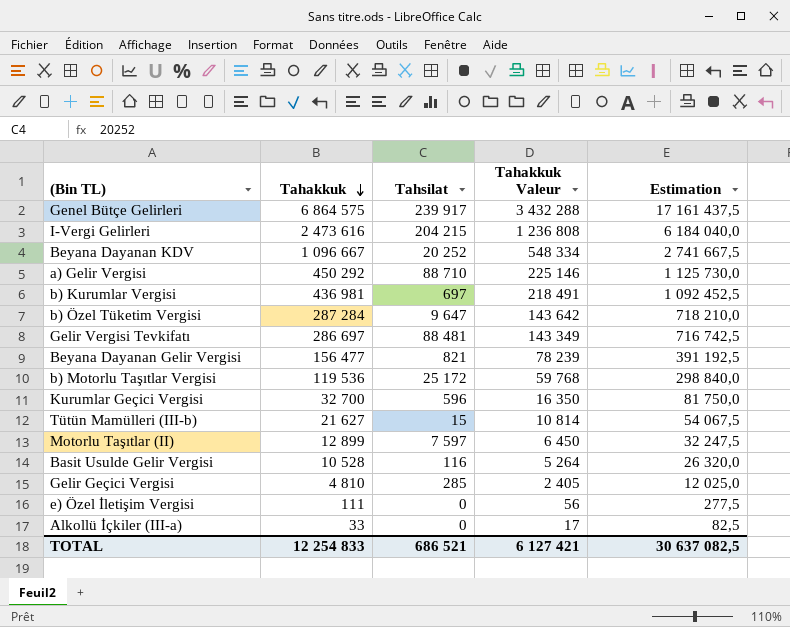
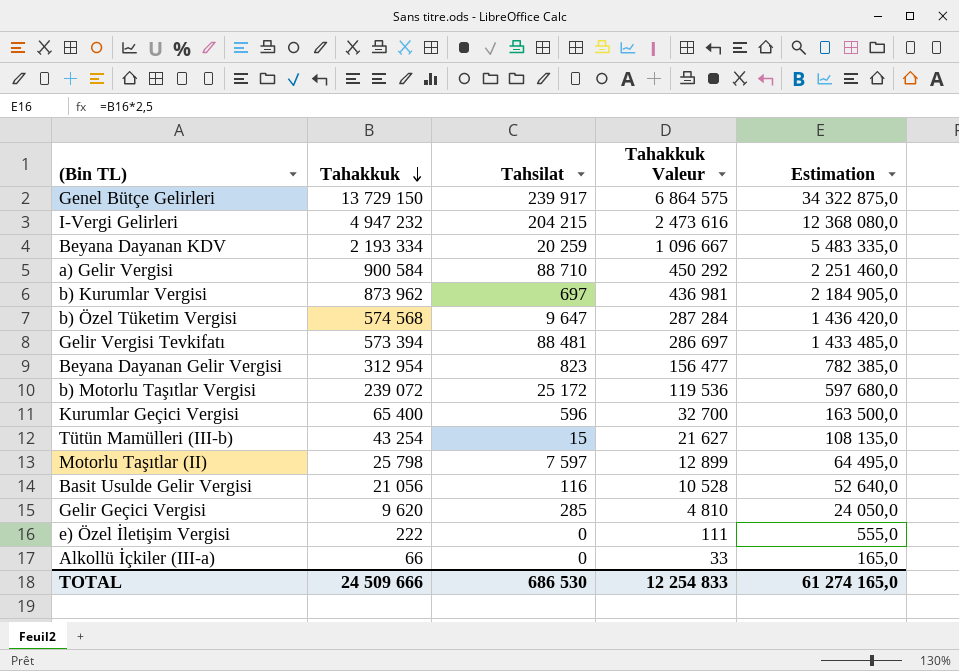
Genel Bütçe Gelirleri | Tahakkuk: 6 864 575 -> 13 729 150
Genel Bütçe Gelirleri | Tahakkuk Valeur: 3 432 288 -> 6 864 575
Genel Bütçe Gelirleri | Estimation: 17 161 437,5 -> 34 322 875,0
I-Vergi Gelirleri | Tahakkuk: 2 473 616 -> 4 947 232
I-Vergi Gelirleri | Tahakkuk Valeur: 1 236 808 -> 2 473 616
I-Vergi Gelirleri | Estimation: 6 184 040,0 -> 12 368 080,0
Beyana Dayanan KDV | Tahakkuk: 1 096 667 -> 2 193 334
Beyana Dayanan KDV | Tahsilat: 20 252 -> 20 259
Beyana Dayanan KDV | Tahakkuk Valeur: 548 334 -> 1 096 667
Beyana Dayanan KDV | Estimation: 2 741 667,5 -> 5 483 335,0
a) Gelir Vergisi | Tahakkuk: 450 292 -> 900 584
a) Gelir Vergisi | Tahakkuk Valeur: 225 146 -> 450 292
a) Gelir Vergisi | Estimation: 1 125 730,0 -> 2 251 460,0
b) Kurumlar Vergisi | Tahakkuk: 436 981 -> 873 962
b) Kurumlar Vergisi | Tahakkuk Valeur: 218 491 -> 436 981
b) Kurumlar Vergisi | Estimation: 1 092 452,5 -> 2 184 905,0
b) Özel Tüketim Vergisi | Tahakkuk: 287 284 -> 574 568
b) Özel Tüketim Vergisi | Tahakkuk Valeur: 143 642 -> 287 284
b) Özel Tüketim Vergisi | Estimation: 718 210,0 -> 1 436 420,0
Gelir Vergisi Tevkifatı | Tahakkuk: 286 697 -> 573 394
Gelir Vergisi Tevkifatı | Tahakkuk Valeur: 143 349 -> 286 697
Gelir Vergisi Tevkifatı | Estimation: 716 742,5 -> 1 433 485,0
Beyana Dayanan Gelir Vergisi | Tahakkuk: 156 477 -> 312 954
Beyana Dayanan Gelir Vergisi | Tahsilat: 821 -> 823
Beyana Dayanan Gelir Vergisi | Tahakkuk Valeur: 78 239 -> 156 477
Beyana Dayanan Gelir Vergisi | Estimation: 391 192,5 -> 782 385,0
b) Motorlu Taşıtlar Vergisi | Tahakkuk: 119 536 -> 239 072
b) Motorlu Taşıtlar Vergisi | Tahakkuk Valeur: 59 768 -> 119 536
b) Motorlu Taşıtlar Vergisi | Estimation: 298 840,0 -> 597 680,0
Kurumlar Geçici Vergisi | Tahakkuk: 32 700 -> 65 400
Kurumlar Geçici Vergisi | Tahakkuk Valeur: 16 350 -> 32 700
Kurumlar Geçici Vergisi | Estimation: 81 750,0 -> 163 500,0
Tütün Mamülleri (III-b) | Tahakkuk: 21 627 -> 43 254
Tütün Mamülleri (III-b) | Tahakkuk Valeur: 10 814 -> 21 627
Tütün Mamülleri (III-b) | Estimation: 54 067,5 -> 108 135,0
Motorlu Taşıtlar (II) | Tahakkuk: 12 899 -> 25 798
Motorlu Taşıtlar (II) | Tahakkuk Valeur: 6 450 -> 12 899
Motorlu Taşıtlar (II) | Estimation: 32 247,5 -> 64 495,0
Basit Usulde Gelir Vergisi | Tahakkuk: 10 528 -> 21 056
Basit Usulde Gelir Vergisi | Tahakkuk Valeur: 5 264 -> 10 528
Basit Usulde Gelir Vergisi | Estimation: 26 320,0 -> 52 640,0
Gelir Geçici Vergisi | Tahakkuk: 4 810 -> 9 620
Gelir Geçici Vergisi | Tahakkuk Valeur: 2 405 -> 4 810
Gelir Geçici Vergisi | Estimation: 12 025,0 -> 24 050,0
e) Özel İletişim Vergisi | Tahakkuk: 111 -> 222
e) Özel İletişim Vergisi | Tahakkuk Valeur: 56 -> 111
e) Özel İletişim Vergisi | Estimation: 277,5 -> 555,0
Alkollü İçkiler (III-a) | Tahakkuk: 33 -> 66
Alkollü İçkiler (III-a) | Tahakkuk Valeur: 17 -> 33
Alkollü İçkiler (III-a) | Estimation: 82,5 -> 165,0
TOTAL | Tahakkuk: 12 254 833 -> 24 509 666
TOTAL | Tahsilat: 686 521 -> 686 530
TOTAL | Tahakkuk Valeur: 6 127 421 -> 12 254 833
TOTAL | Estimation: 30 637 082,5 -> 61 274 165,0

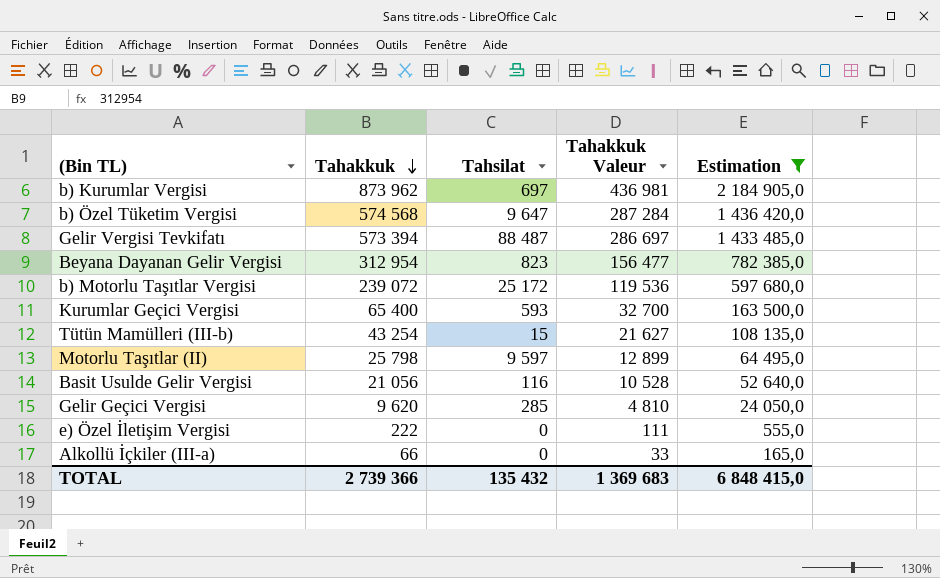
filter: none -> Estimation <= 2 184 905,0
Gelir Vergisi Tevkifatı | Tahsilat: 88 481 -> 88 487
Kurumlar Geçici Vergisi | Tahsilat: 596 -> 593
Motorlu Taşıtlar (II) | Tahsilat: 7 597 -> 9 597
TOTAL | Tahakkuk: 24 509 666 -> 2 739 366
TOTAL | Tahsilat: 686 530 -> 135 432
TOTAL | Tahakkuk Valeur: 12 254 833 -> 1 369 683
TOTAL | Estimation: 61 274 165,0 -> 6 848 415,0

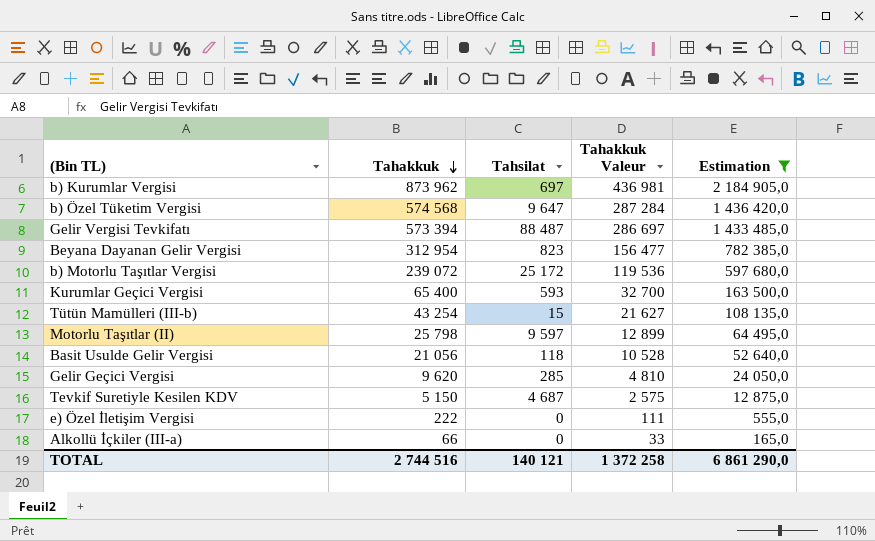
Basit Usulde Gelir Vergisi | Tahsilat: 116 -> 118
row Tevkif Suretiyle Kesilen KDV: none -> 5 150 | 4 687 | 2 575 | 12 875,0
TOTAL | Tahakkuk: 2 739 366 -> 2 744 516
TOTAL | Tahsilat: 135 432 -> 140 121
TOTAL | Tahakkuk Valeur: 1 369 683 -> 1 372 258
TOTAL | Estimation: 6 848 415,0 -> 6 861 290,0

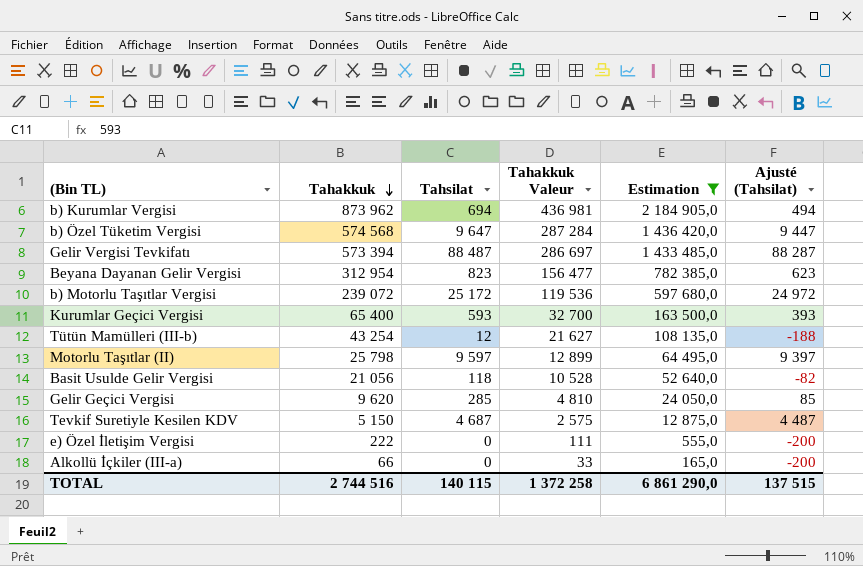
column Ajusté (Tahsilat) | formula: none -> [Tahsilat] - 200
b) Kurumlar Vergisi | Tahsilat: 697 -> 694
Tütün Mamülleri (III-b) | Tahsilat: 15 -> 12
TOTAL | Tahsilat: 140 121 -> 140 115

